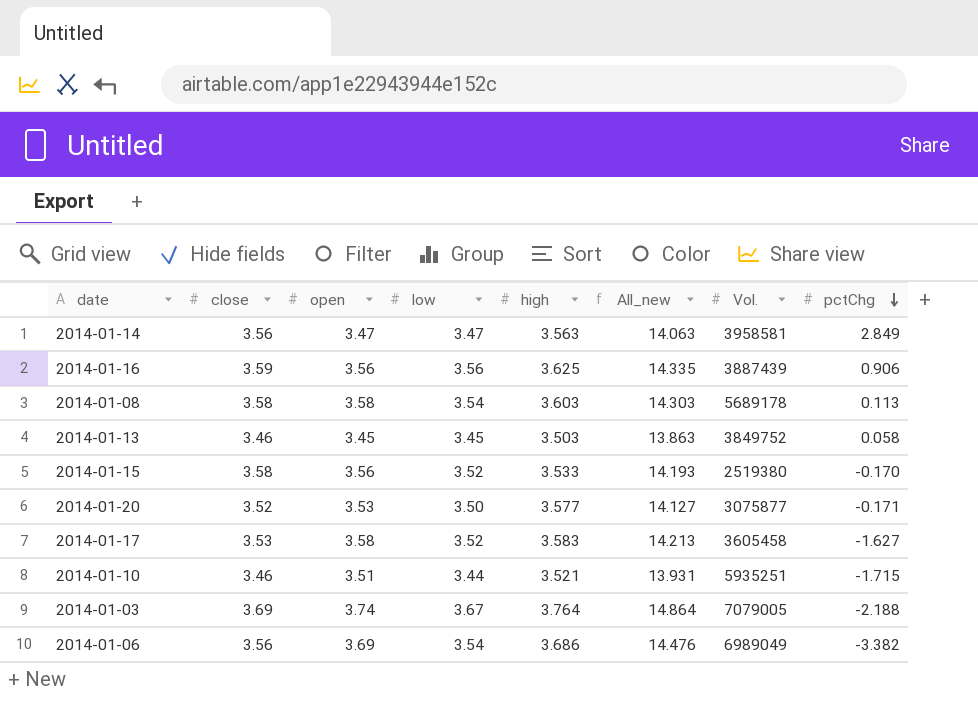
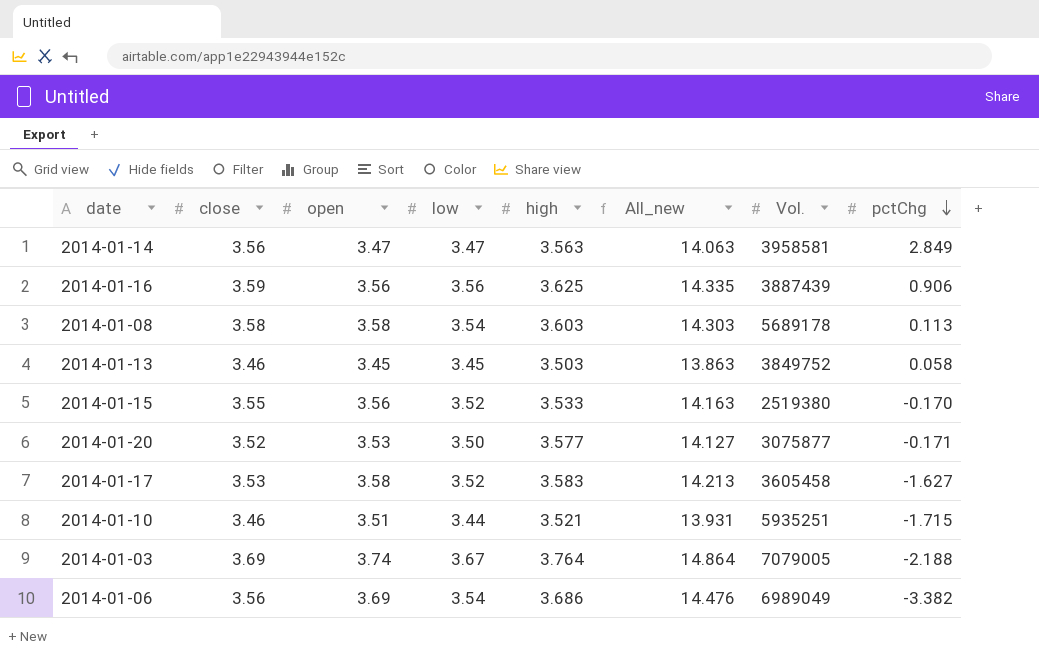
2014-01-15 | close: 3.58 -> 3.55
2014-01-15 | All_new: 14.193 -> 14.163

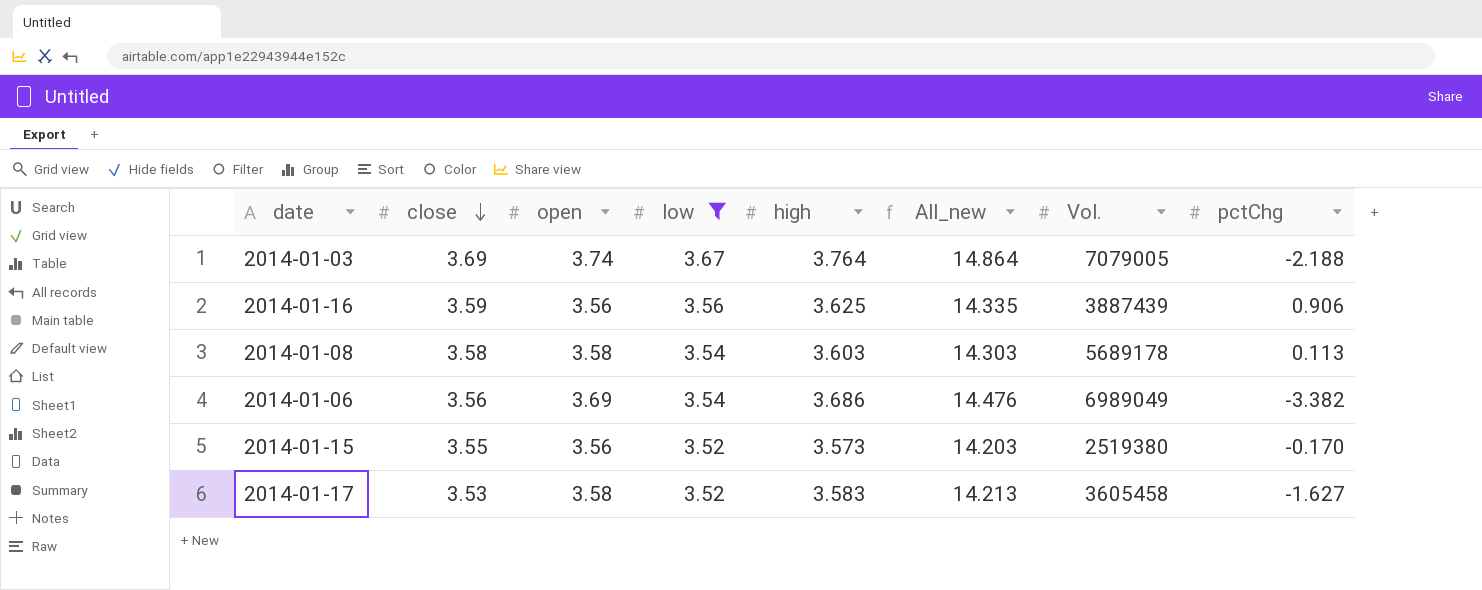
filter: none -> low >= 3.52
row order: pctChg descending -> close descending
2014-01-15 | high: 3.533 -> 3.573
2014-01-15 | All_new: 14.163 -> 14.203

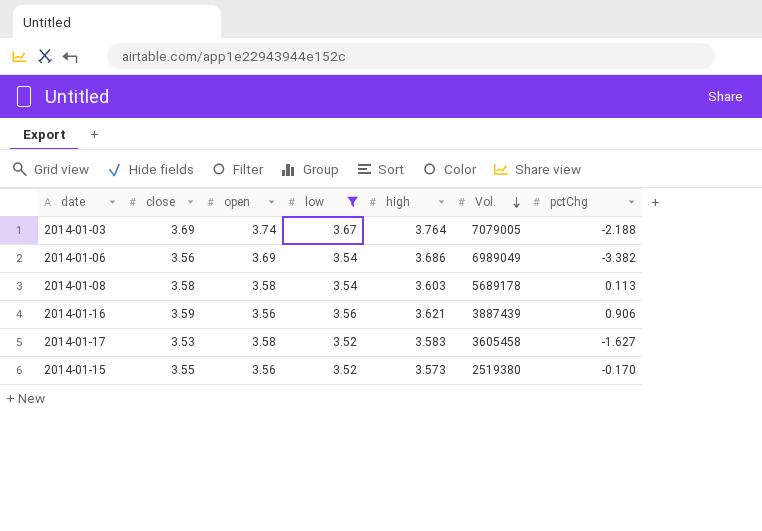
row order: close descending -> Vol. descending
column All_new | formula: [close] + [open] + [low] + [high] -> none
2014-01-16 | high: 3.625 -> 3.621

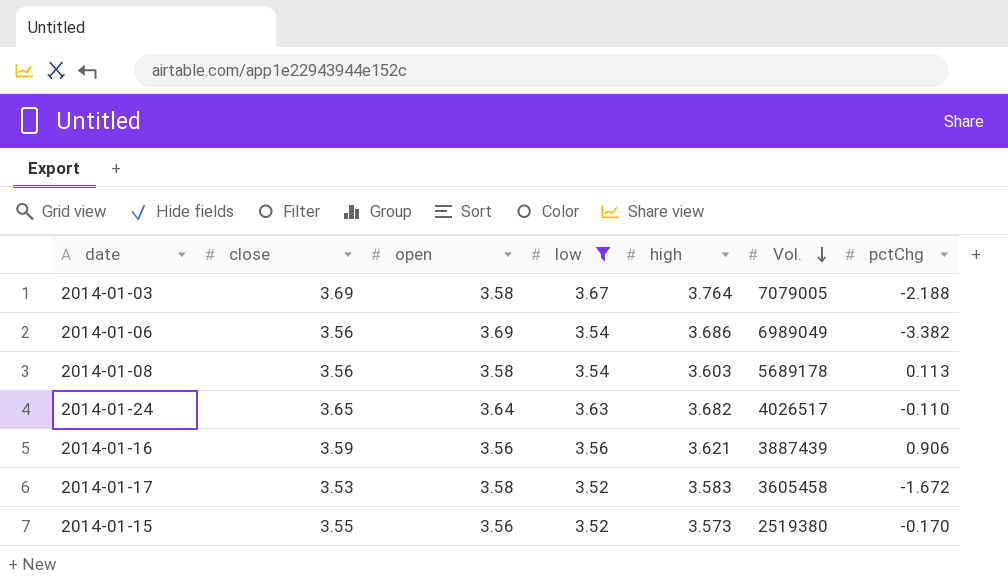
2014-01-03 | open: 3.74 -> 3.58
2014-01-08 | close: 3.58 -> 3.56
row 2014-01-24: none -> 3.65 | 3.64 | 3.63 | 3.682 | 4026517 | -0.110
2014-01-17 | pctChg: -1.627 -> -1.672

